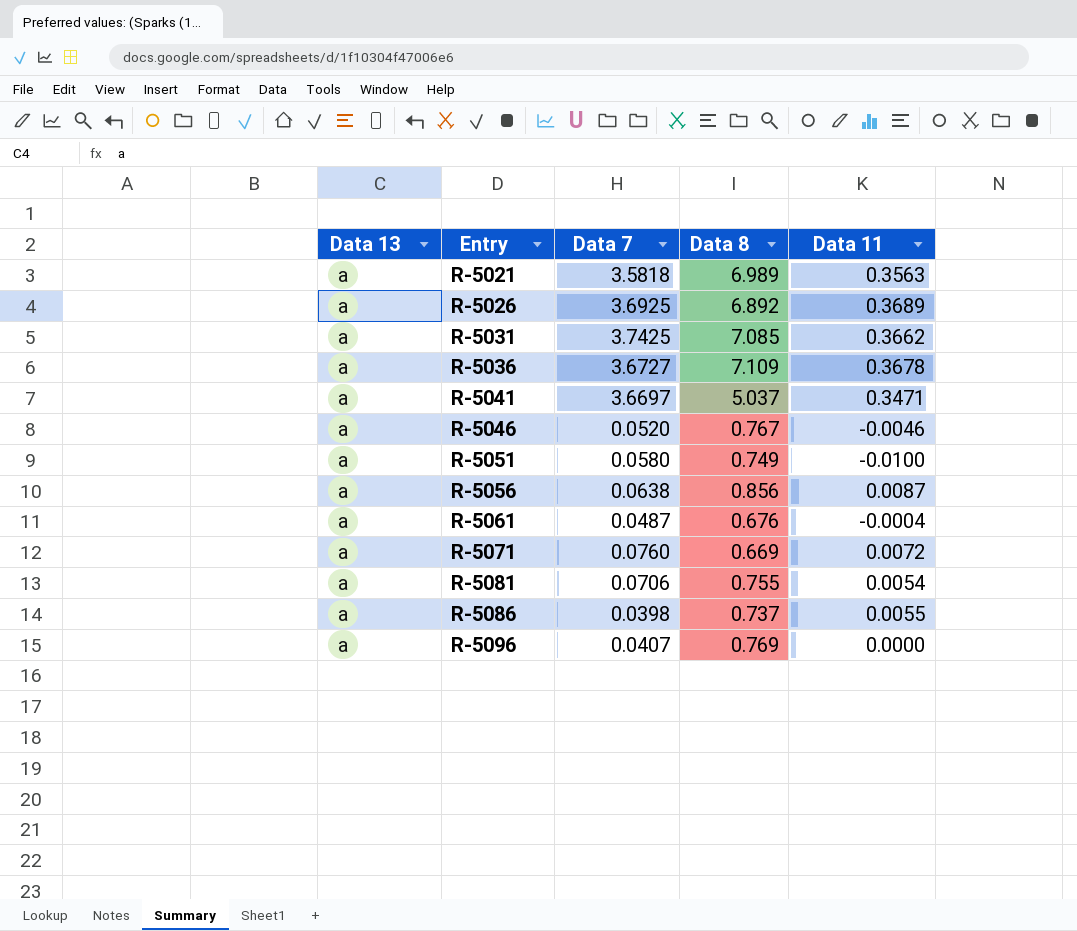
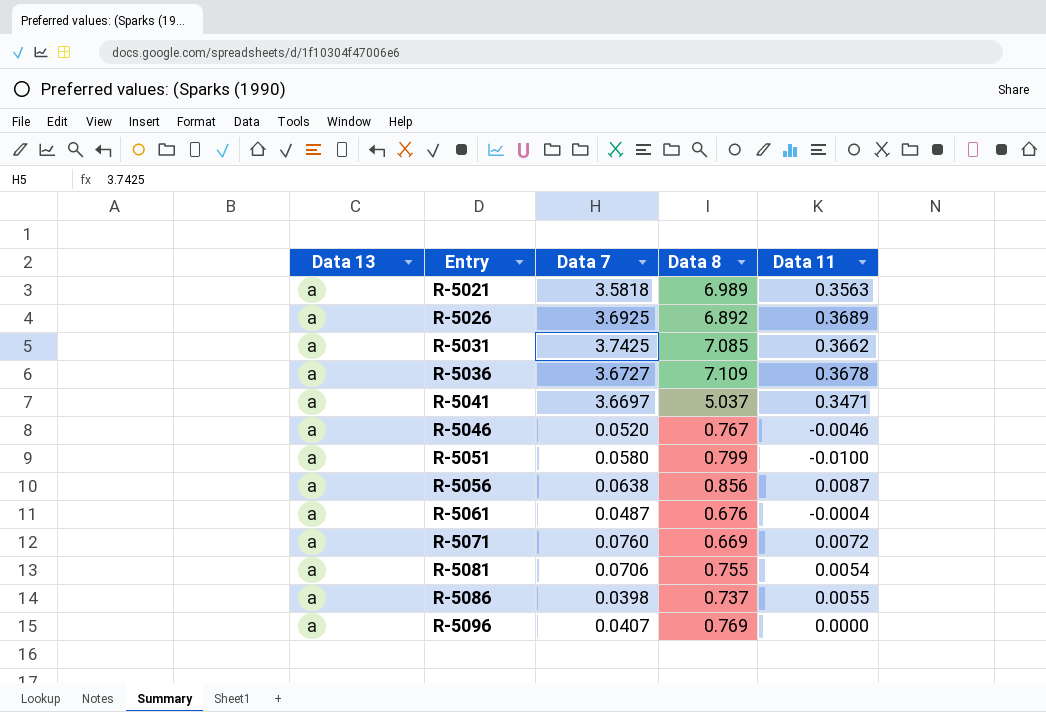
R-5051 | Data 8: 0.749 -> 0.799

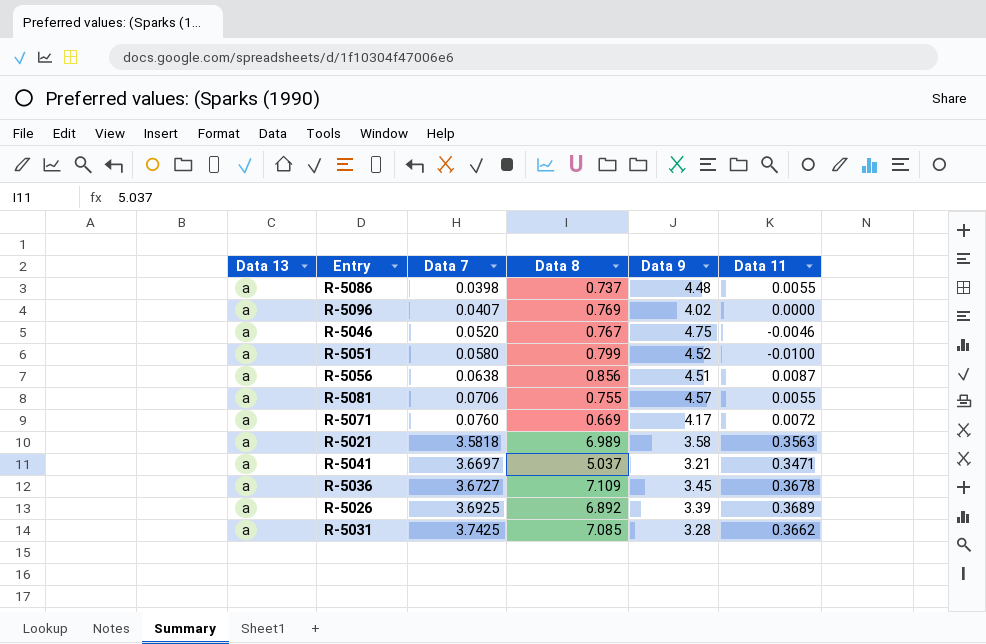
row order: Entry ascending -> Data 7 ascending
column Data 9 | position: none -> 5
row R-5061: a | 0.0487 | 0.676 | -0.0004 -> none
R-5081 | Data 11: 0.0054 -> 0.0055

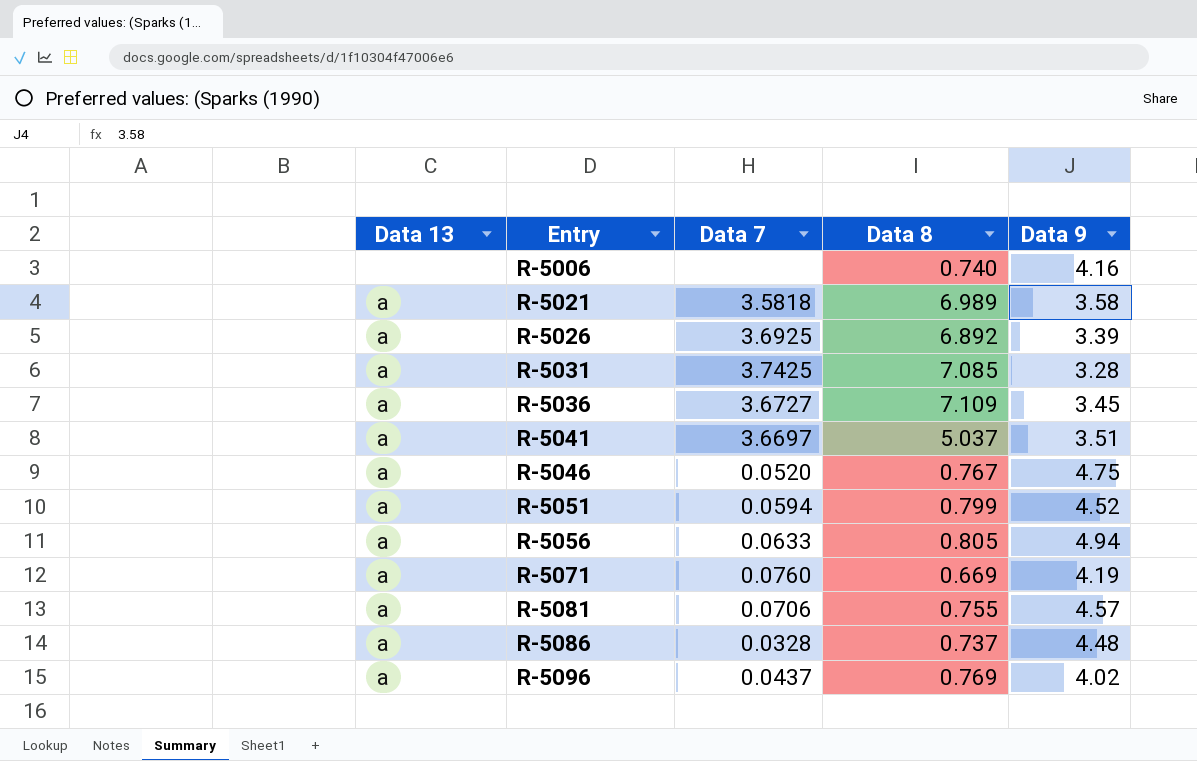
row order: Data 7 ascending -> Entry ascending
column Data 11 | position: 6 -> none
row R-5006: none -> none | none | 0.740 | 4.16
R-5041 | Data 9: 3.21 -> 3.51
R-5051 | Data 7: 0.0580 -> 0.0594
R-5056 | Data 7: 0.0638 -> 0.0633
R-5056 | Data 8: 0.856 -> 0.805
R-5056 | Data 9: 4.51 -> 4.94
R-5071 | Data 9: 4.17 -> 4.19
R-5086 | Data 7: 0.0398 -> 0.0328
R-5096 | Data 7: 0.0407 -> 0.0437

